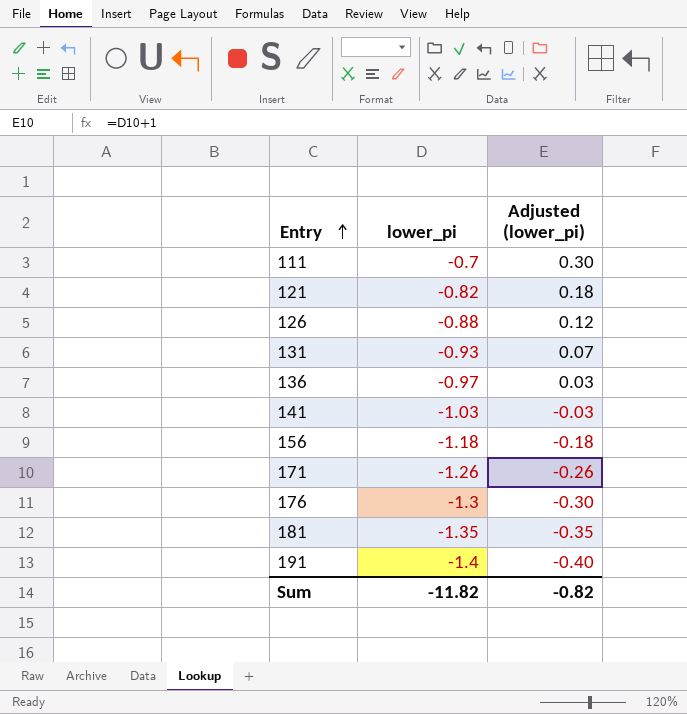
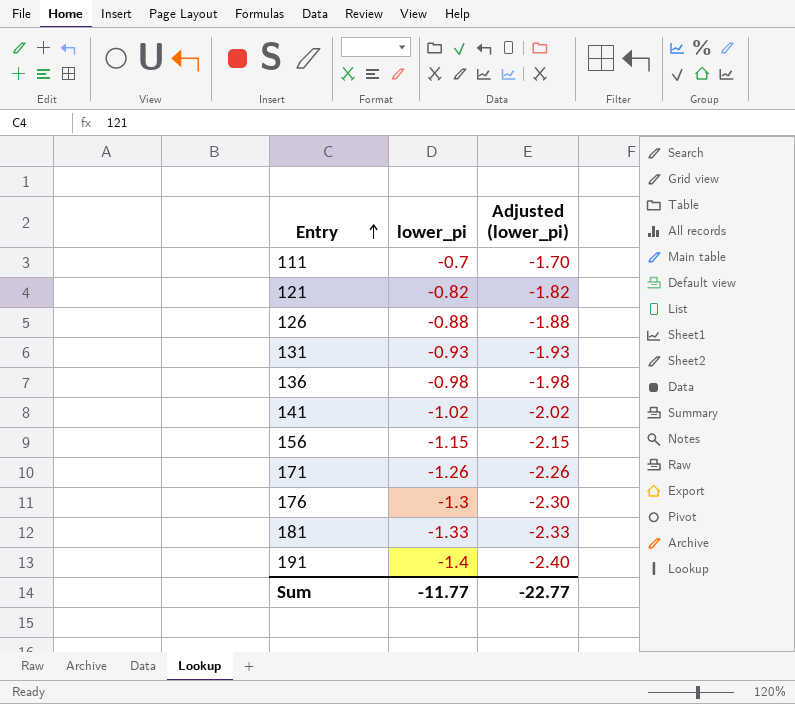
column Adjusted (lower_pi) | formula: [lower_pi] + 1 -> [lower_pi] - 1
136 | lower_pi: -0.97 -> -0.98
141 | lower_pi: -1.03 -> -1.02
156 | lower_pi: -1.18 -> -1.15
181 | lower_pi: -1.35 -> -1.33
Sum | lower_pi: -11.82 -> -11.77
Sum | Adjusted (lower_pi): -0.82 -> -22.77

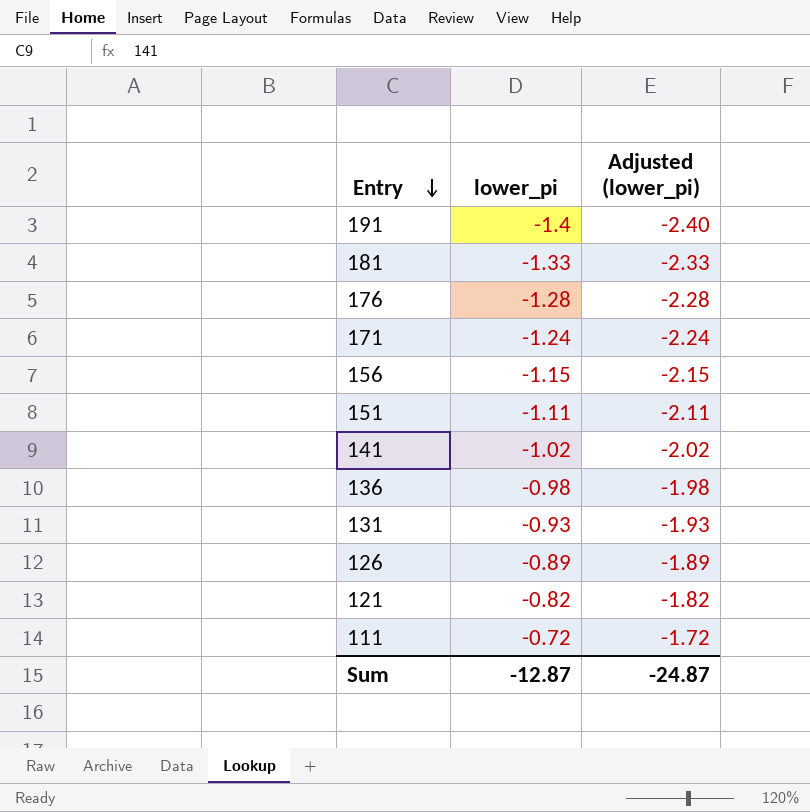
row order: Entry ascending -> Entry descending
176 | lower_pi: -1.3 -> -1.28
176 | Adjusted (lower_pi): -2.30 -> -2.28
171 | lower_pi: -1.26 -> -1.24
171 | Adjusted (lower_pi): -2.26 -> -2.24
row 151: none -> -1.11 | -2.11
126 | lower_pi: -0.88 -> -0.89
126 | Adjusted (lower_pi): -1.88 -> -1.89
111 | lower_pi: -0.7 -> -0.72
111 | Adjusted (lower_pi): -1.70 -> -1.72
Sum | lower_pi: -11.77 -> -12.87
Sum | Adjusted (lower_pi): -22.77 -> -24.87

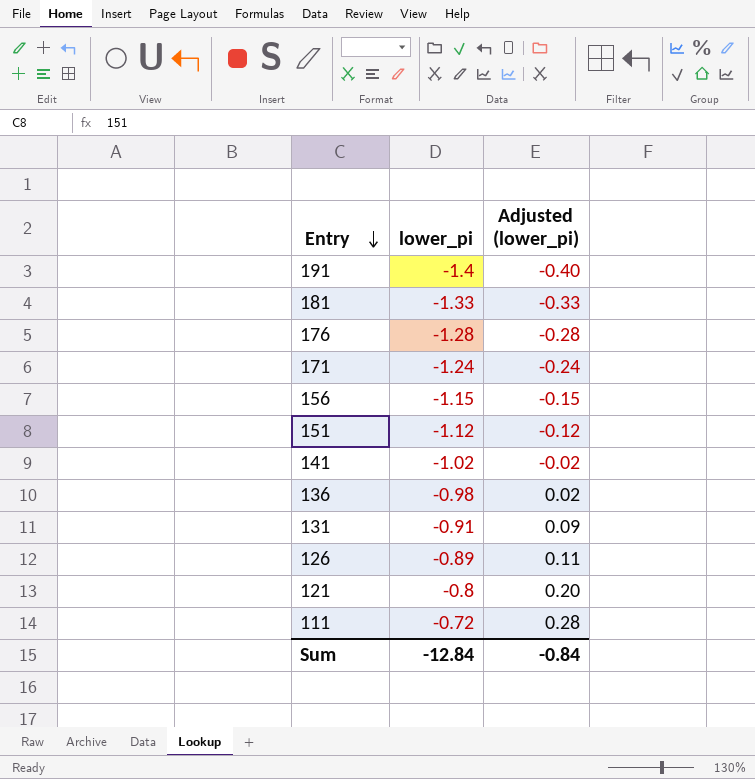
column Adjusted (lower_pi) | formula: [lower_pi] - 1 -> [lower_pi] + 1
151 | lower_pi: -1.11 -> -1.12
131 | lower_pi: -0.93 -> -0.91
121 | lower_pi: -0.82 -> -0.8
Sum | lower_pi: -12.87 -> -12.84
Sum | Adjusted (lower_pi): -24.87 -> -0.84

